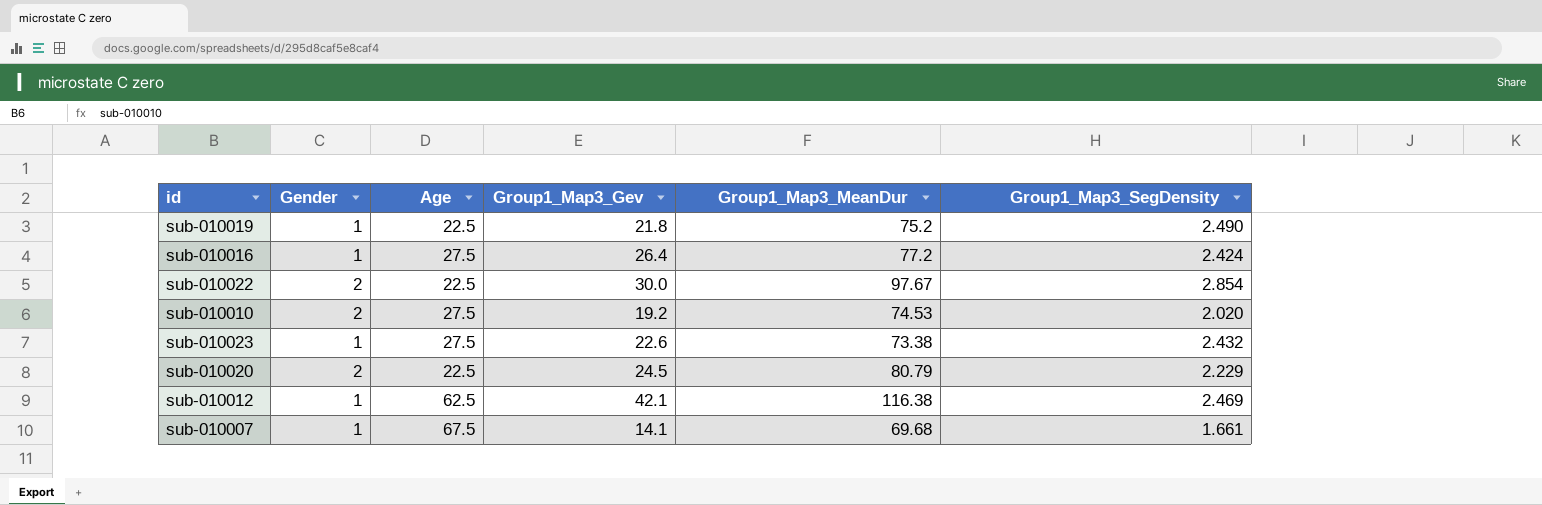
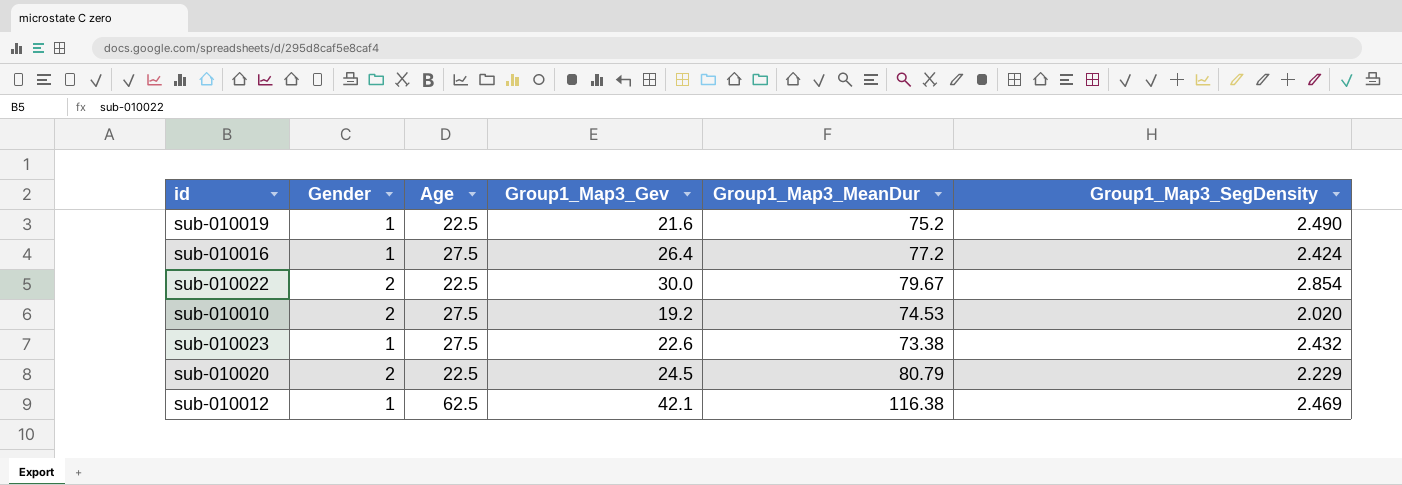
row sub-010007: 1 | 67.5 | 14.1 | 69.68 | 1.661 -> none
sub-010019 | Group1_Map3_Gev: 21.8 -> 21.6
sub-010022 | Group1_Map3_MeanDur: 97.67 -> 79.67

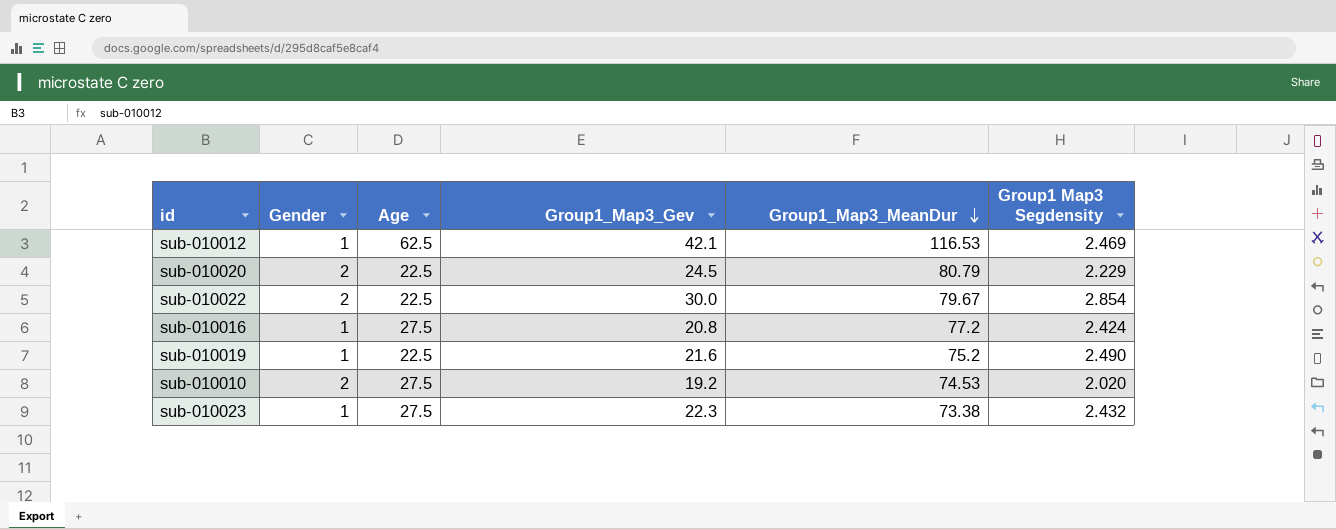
row order: none -> Group1_Map3_MeanDur descending
column name: Group1_Map3_SegDensity -> Group1 Map3 Segdensity
sub-010012 | Group1_Map3_MeanDur: 116.38 -> 116.53
sub-010016 | Group1_Map3_Gev: 26.4 -> 20.8
sub-010023 | Group1_Map3_Gev: 22.6 -> 22.3

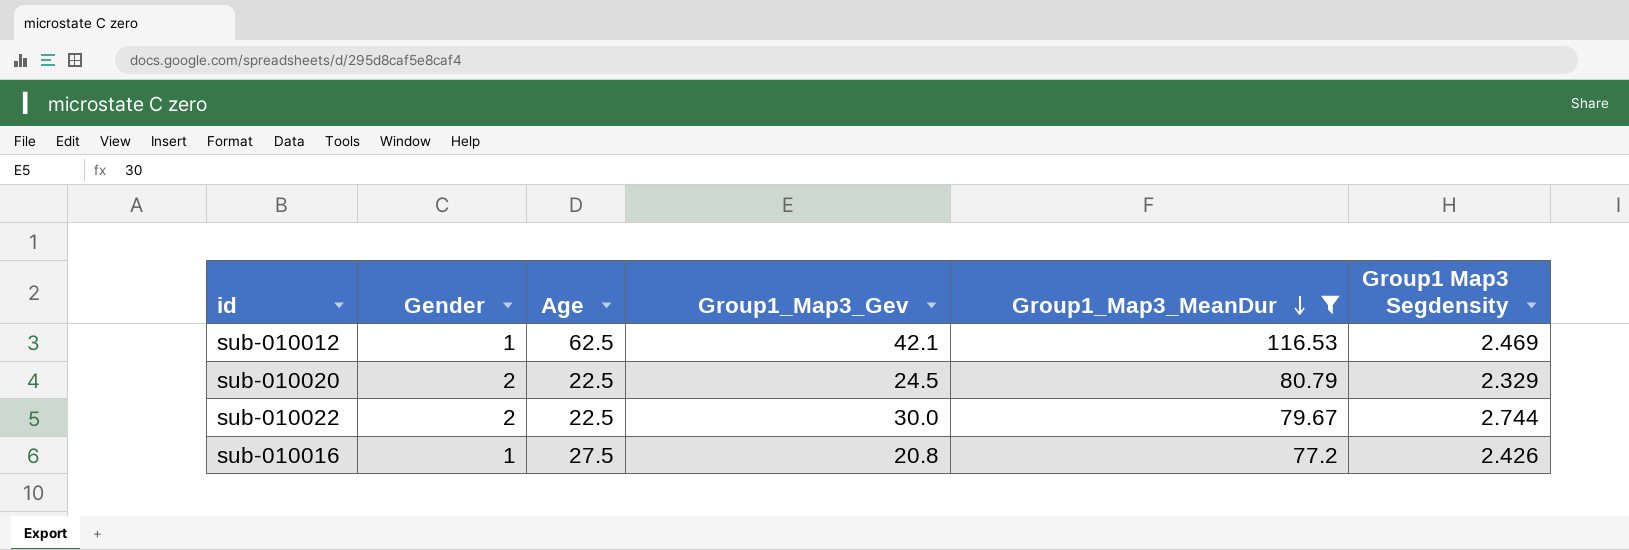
filter: none -> Group1_Map3_MeanDur >= 77.2
sub-010020 | Group1 Map3 Segdensity: 2.229 -> 2.329
sub-010022 | Group1 Map3 Segdensity: 2.854 -> 2.744
sub-010016 | Group1 Map3 Segdensity: 2.424 -> 2.426

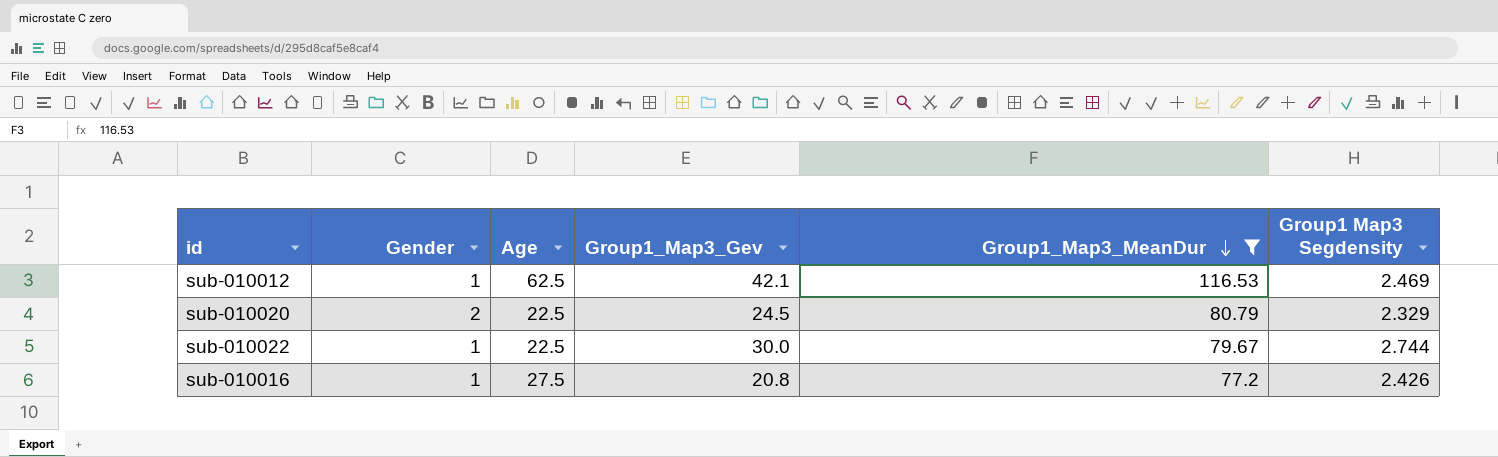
sub-010022 | Gender: 2 -> 1

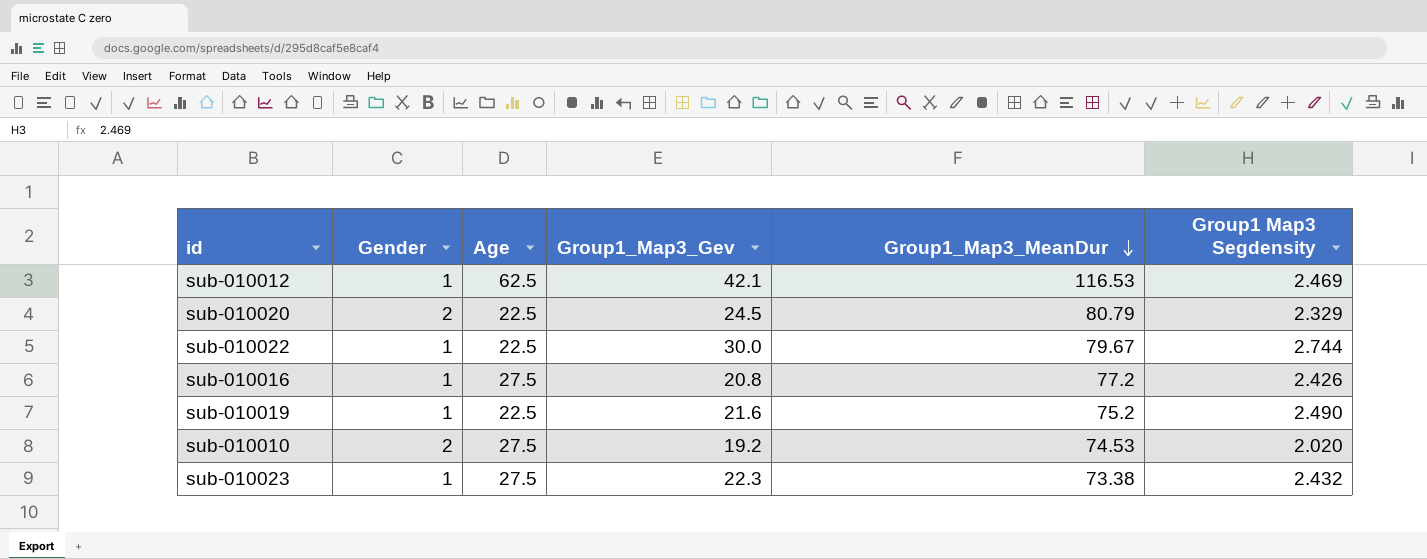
filter: Group1_Map3_MeanDur >= 77.2 -> none

